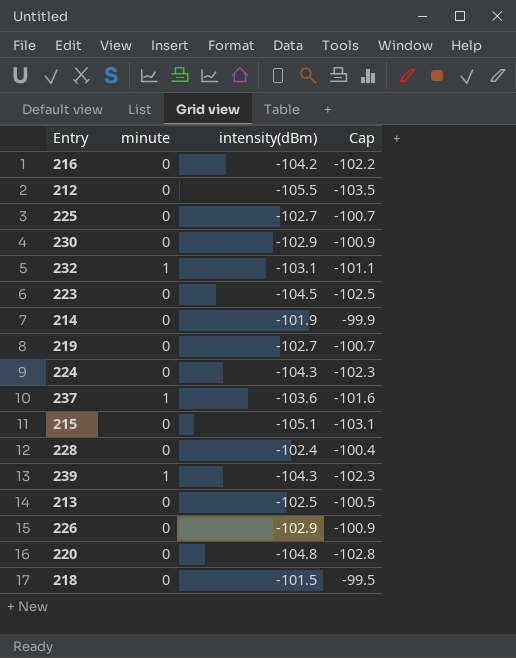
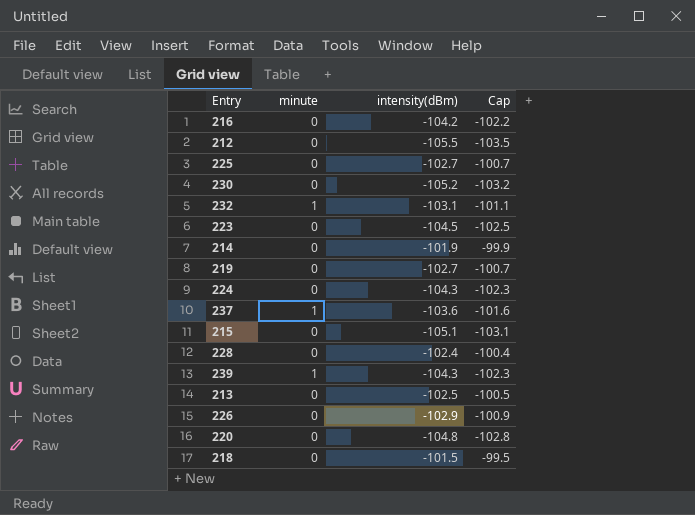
230 | intensity(dBm): -102.9 -> -105.2
230 | Cap: -100.9 -> -103.2

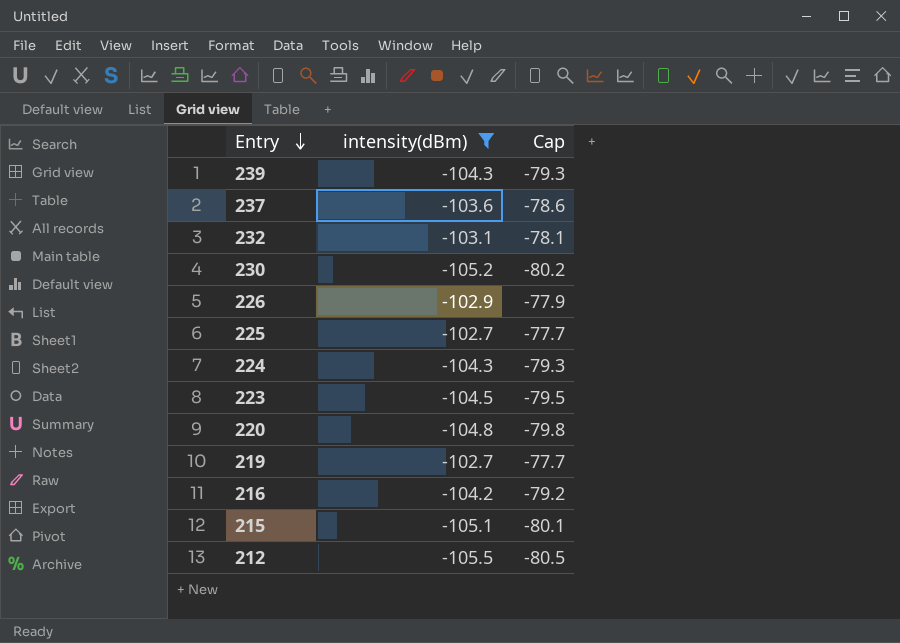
filter: none -> intensity(dBm) <= -102.7
row order: none -> Entry descending
column minute | position: 2 -> none
column Cap | formula: [intensity(dBm)] + 2 -> [intensity(dBm)] + 25

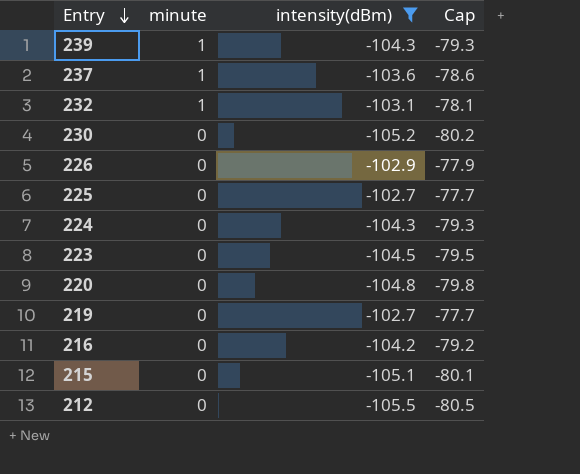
column minute | position: none -> 2

